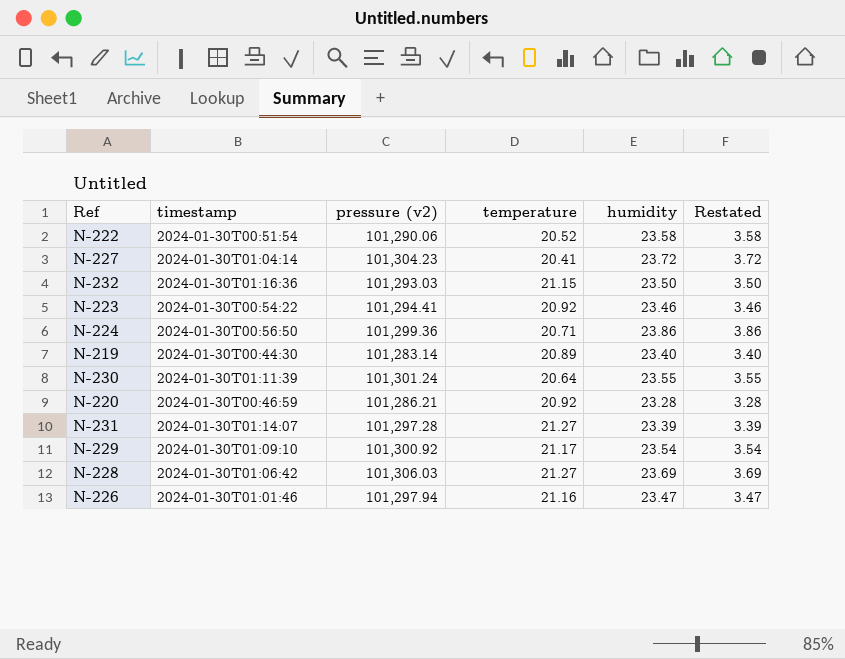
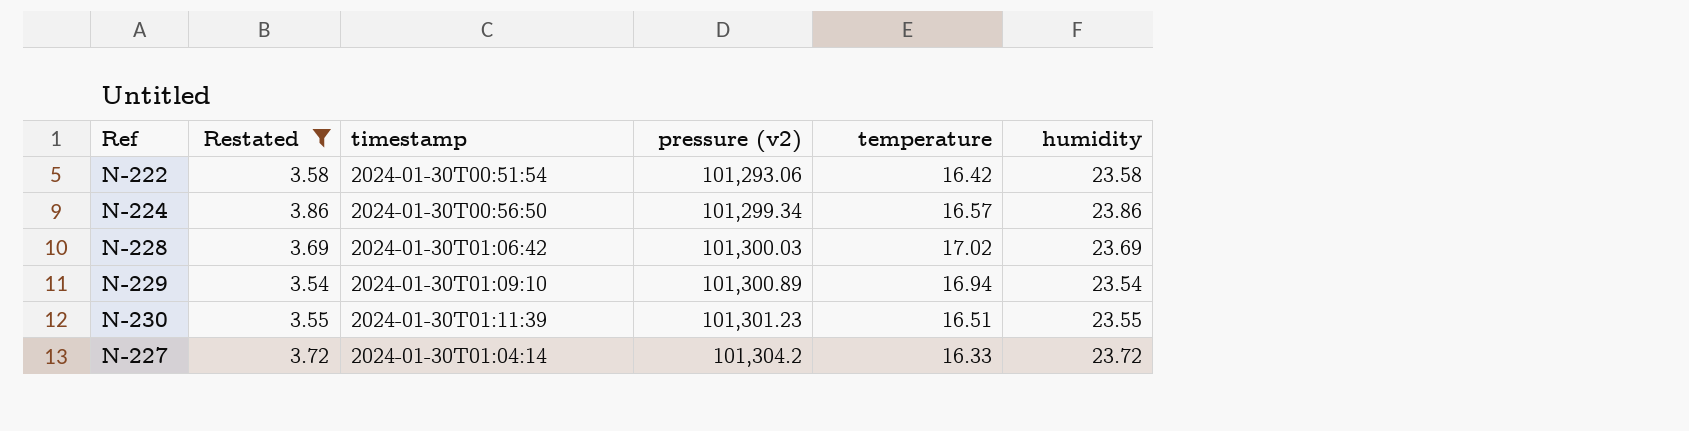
filter: none -> Restated >= 3.54
row order: none -> pressure (v2) ascending
column Restated | position: 6 -> 2
N-222 | pressure (v2): 101,290.06 -> 101,293.06
N-222 | temperature: 20.52 -> 16.42
N-224 | pressure (v2): 101,299.36 -> 101,299.34
N-224 | temperature: 20.71 -> 16.57
N-228 | pressure (v2): 101,306.03 -> 101,300.03
N-228 | temperature: 21.27 -> 17.02
N-229 | pressure (v2): 101,300.92 -> 101,300.89
N-229 | temperature: 21.17 -> 16.94
N-230 | pressure (v2): 101,301.24 -> 101,301.23
N-230 | temperature: 20.64 -> 16.51
N-227 | pressure (v2): 101,304.23 -> 101,304.2
N-227 | temperature: 20.41 -> 16.33

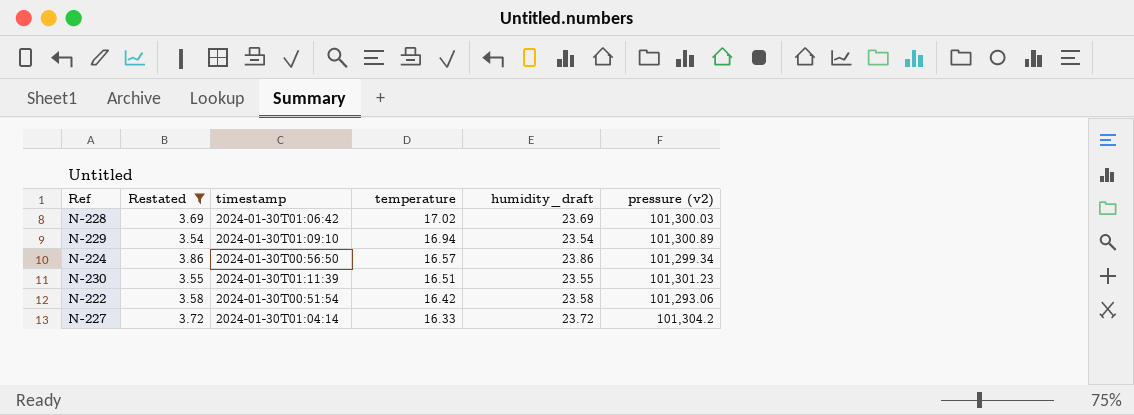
row order: pressure (v2) ascending -> temperature descending
column name: humidity -> humidity_draft
column pressure (v2) | position: 4 -> 6

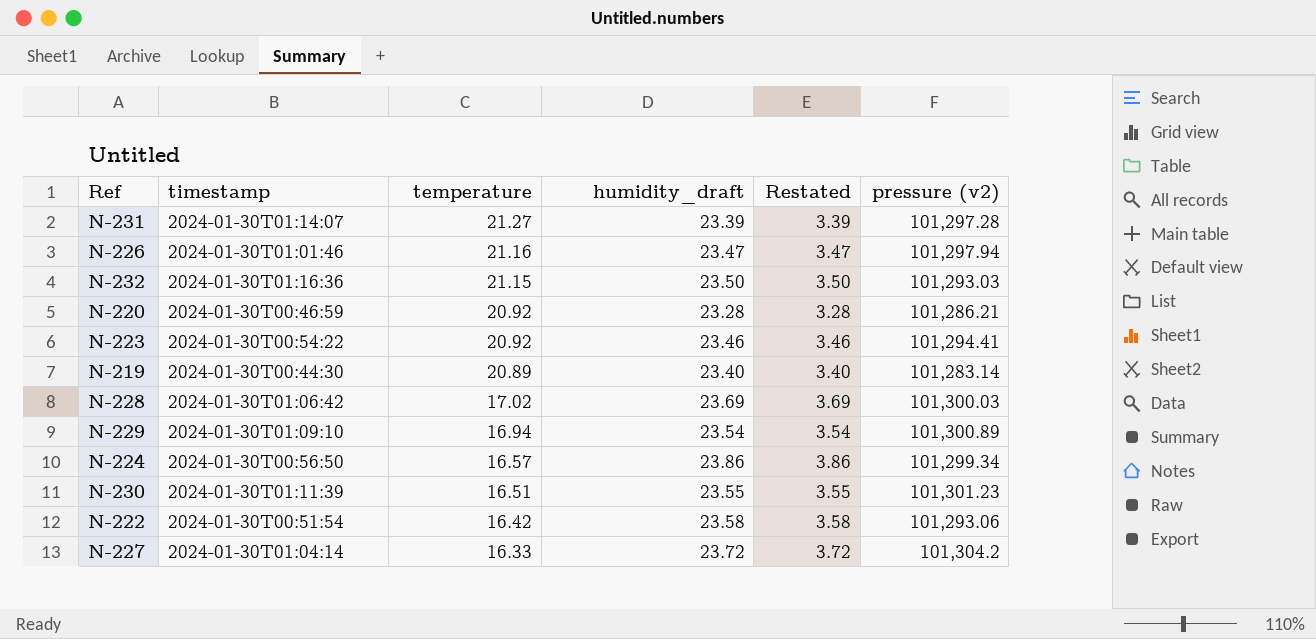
filter: Restated >= 3.54 -> none
column Restated | position: 2 -> 5

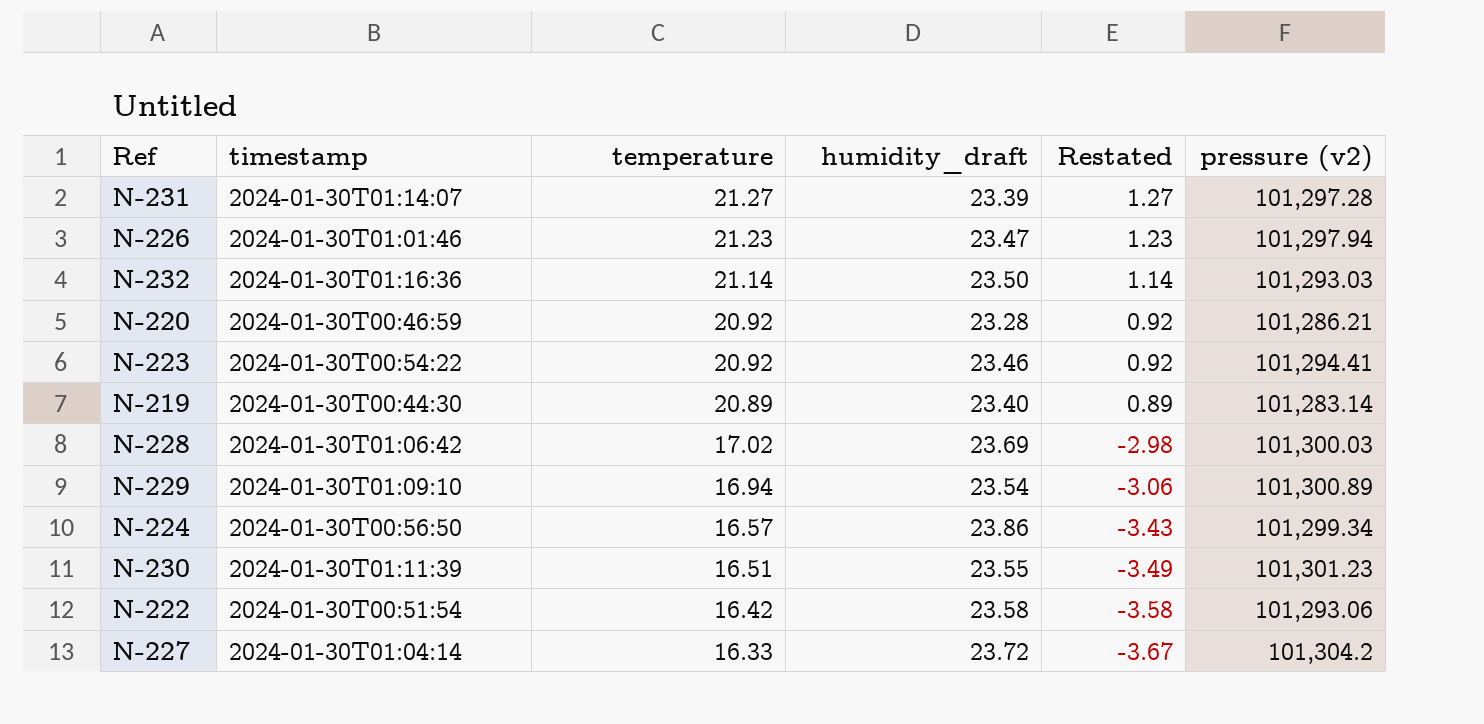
column Restated | formula: [humidity_draft] - 20 -> [temperature] - 20
N-226 | temperature: 21.16 -> 21.23
N-232 | temperature: 21.15 -> 21.14

